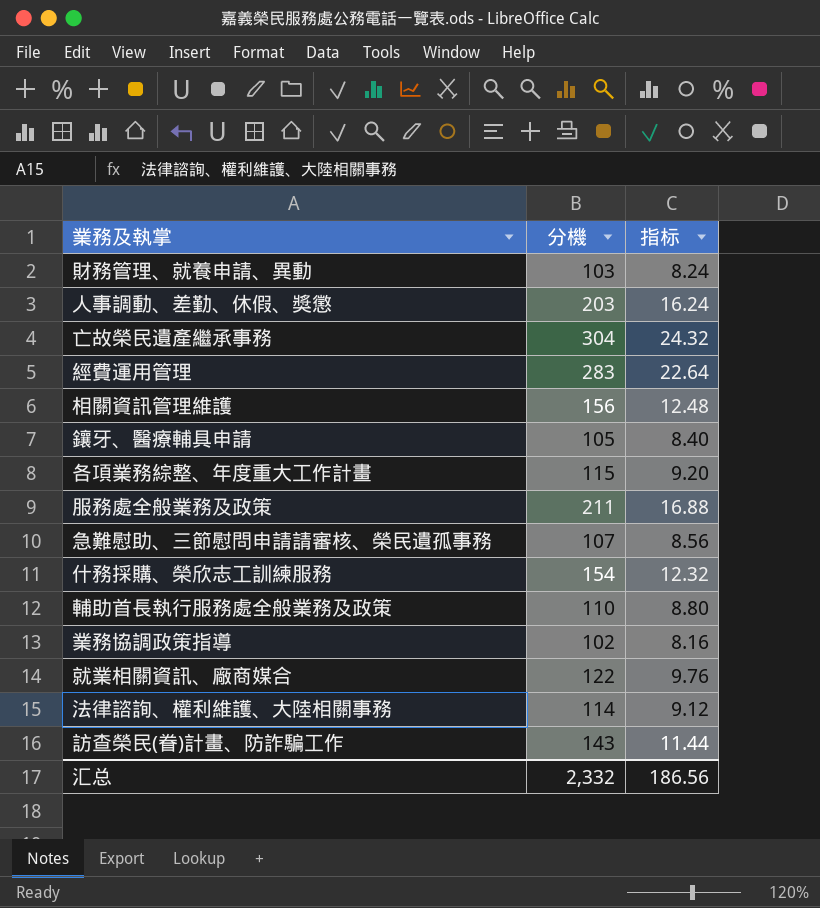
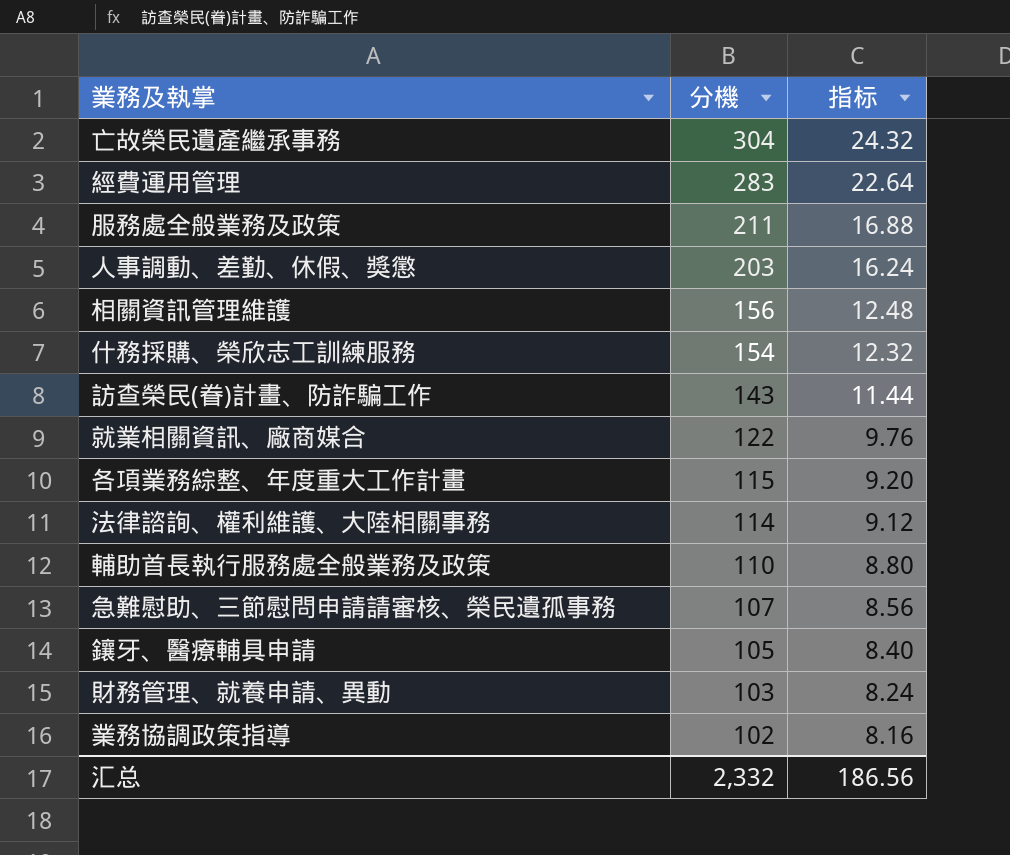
row order: none -> 分機 descending

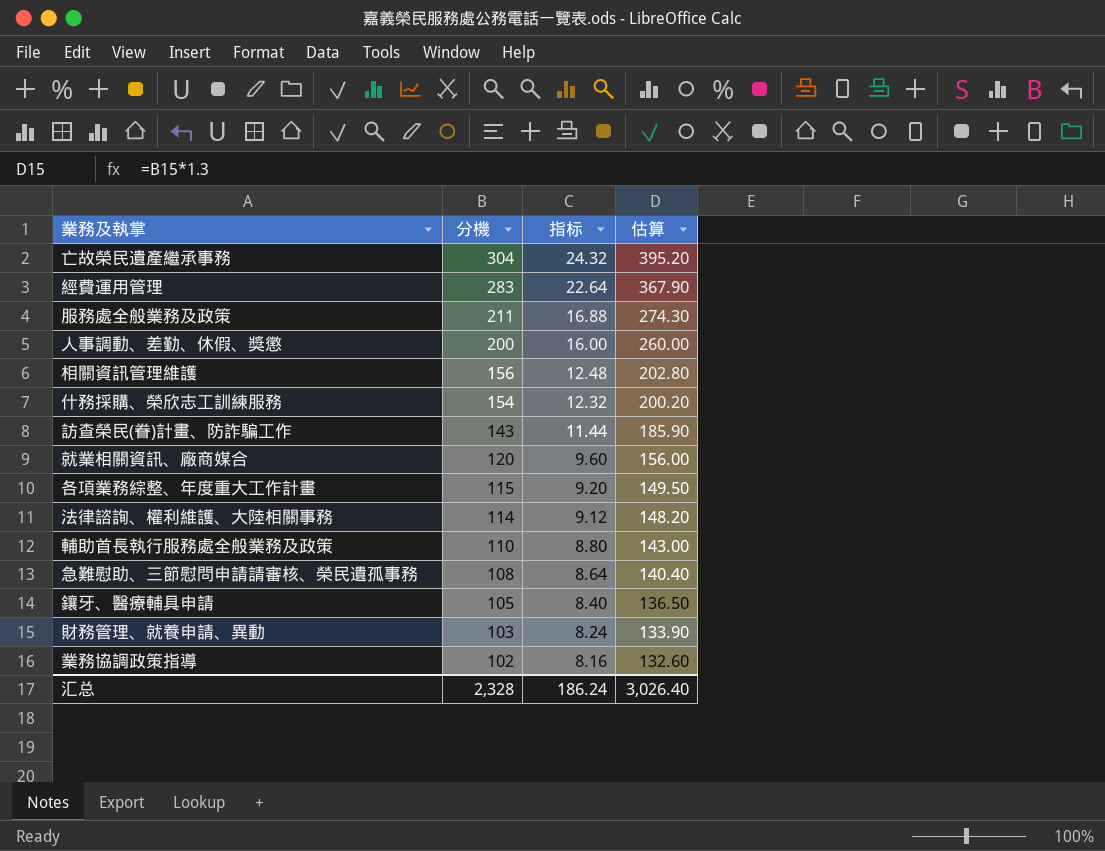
column 估算 | formula: none -> [分機] * 1.3
人事調動、差勤、休假、獎懲 | 分機: 203 -> 200
人事調動、差勤、休假、獎懲 | 指标: 16.24 -> 16.00
就業相關資訊、廠商媒合 | 分機: 122 -> 120
就業相關資訊、廠商媒合 | 指标: 9.76 -> 9.60
急難慰助、三節慰問申請請審核、榮民遺孤事務 | 分機: 107 -> 108
急難慰助、三節慰問申請請審核、榮民遺孤事務 | 指标: 8.56 -> 8.64
汇总 | 分機: 2,332 -> 2,328
汇总 | 指标: 186.56 -> 186.24

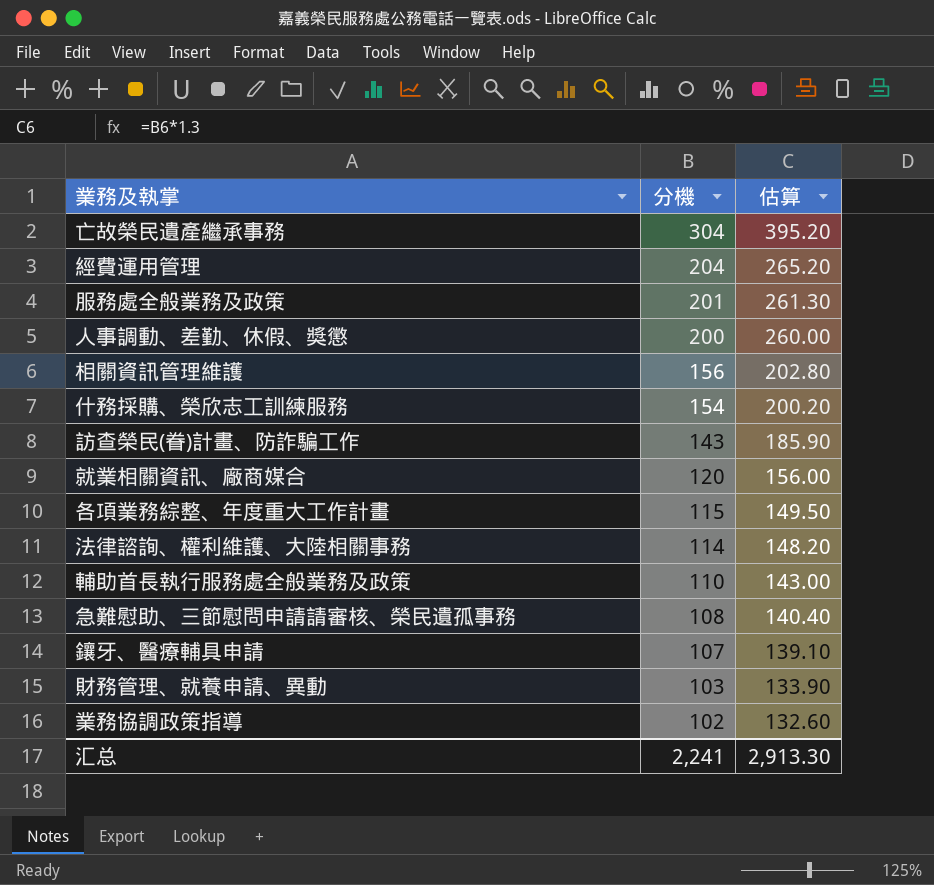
column 指标 | formula: [分機] * 0.08 -> none
經費運用管理 | 分機: 283 -> 204
經費運用管理 | 估算: 367.90 -> 265.20
服務處全般業務及政策 | 分機: 211 -> 201
服務處全般業務及政策 | 估算: 274.30 -> 261.30
鑲牙、醫療輔具申請 | 分機: 105 -> 107
鑲牙、醫療輔具申請 | 估算: 136.50 -> 139.10
汇总 | 分機: 2,328 -> 2,241
汇总 | 估算: 3,026.40 -> 2,913.30

